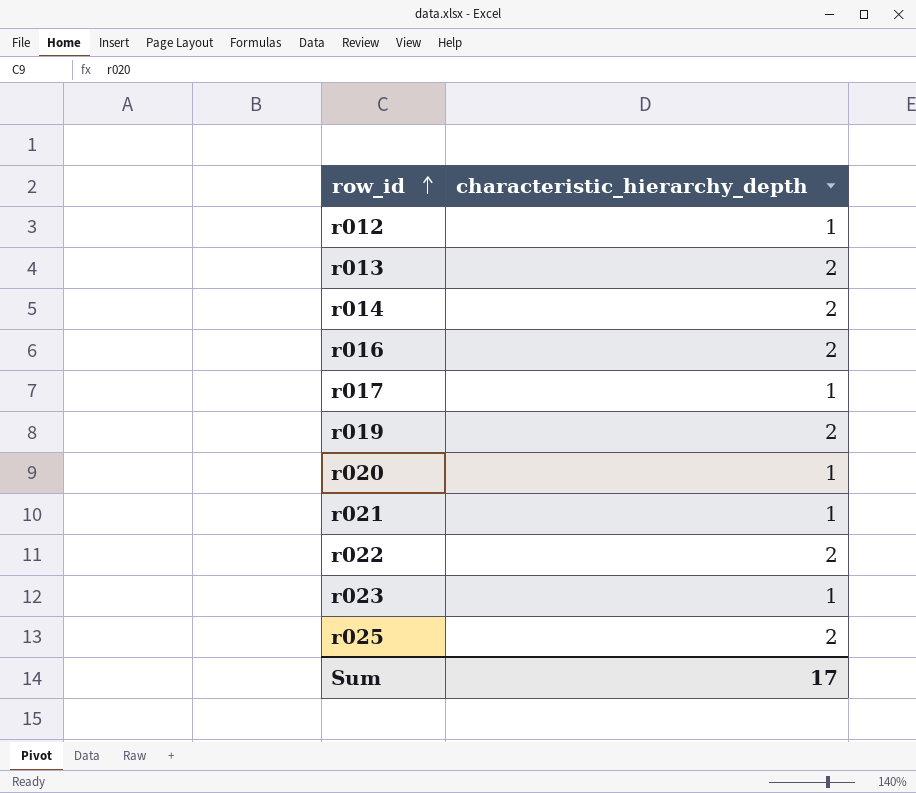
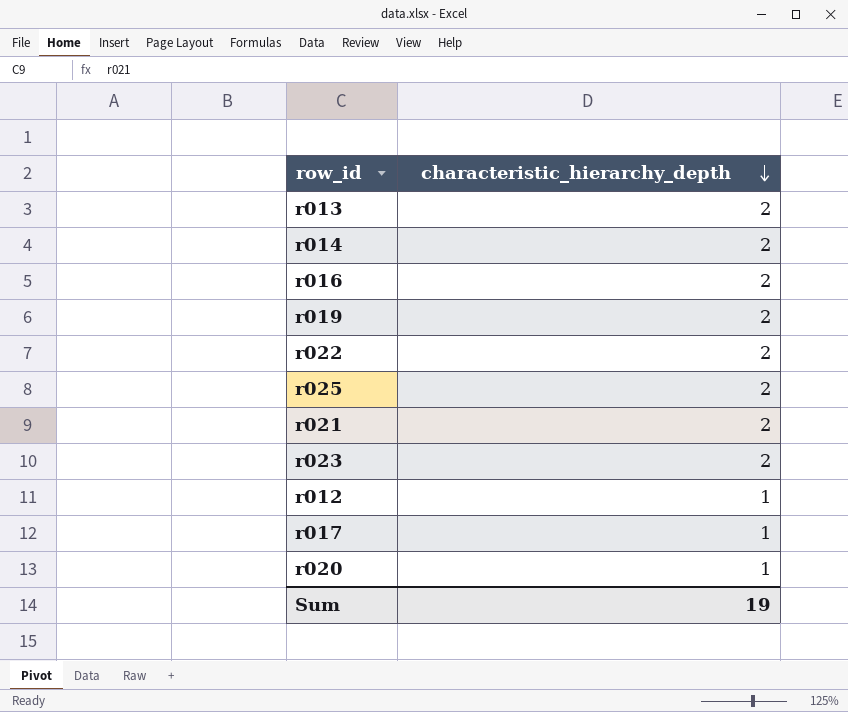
row order: row_id ascending -> characteristic_hierarchy_depth descending
r021 | characteristic_hierarchy_depth: 1 -> 2
r023 | characteristic_hierarchy_depth: 1 -> 2
Sum | characteristic_hierarchy_depth: 17 -> 19

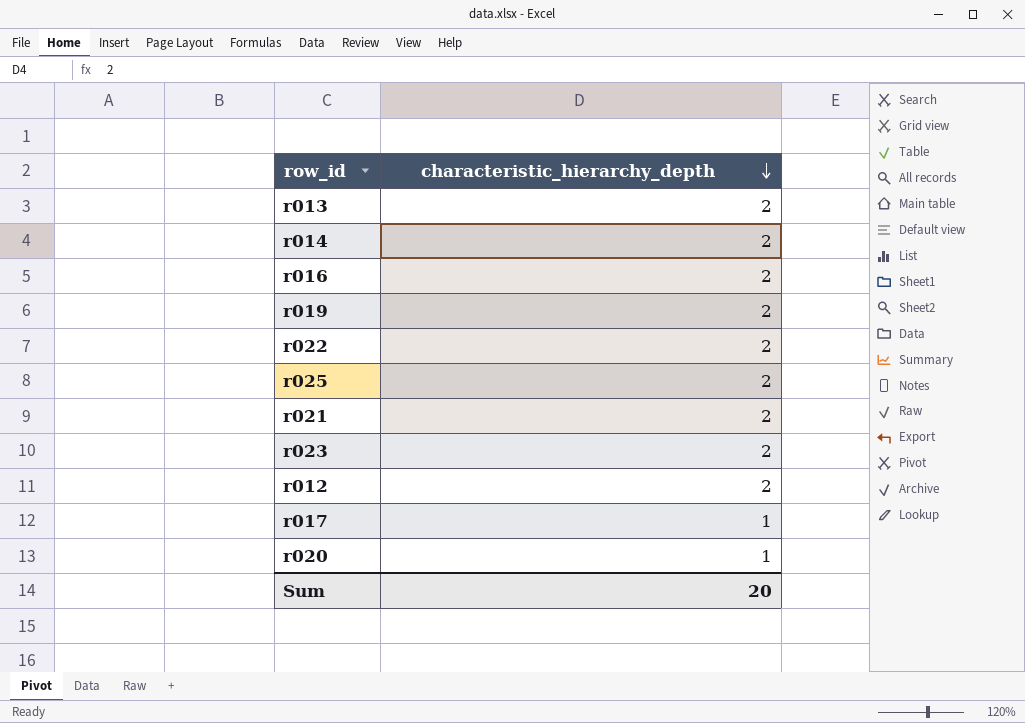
r012 | characteristic_hierarchy_depth: 1 -> 2
Sum | characteristic_hierarchy_depth: 19 -> 20

